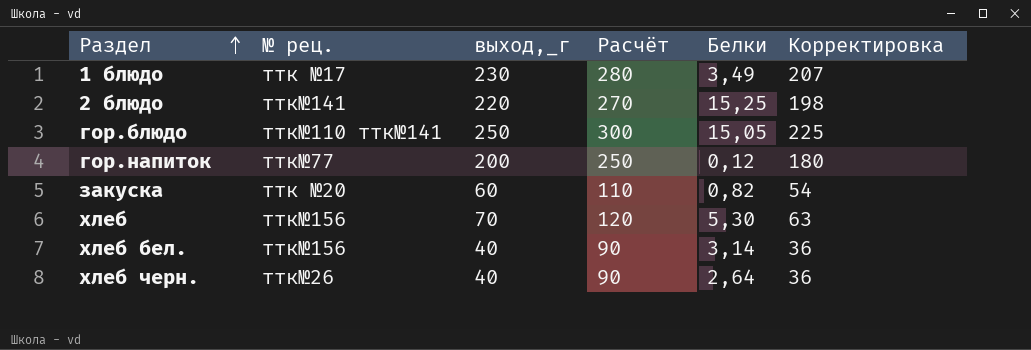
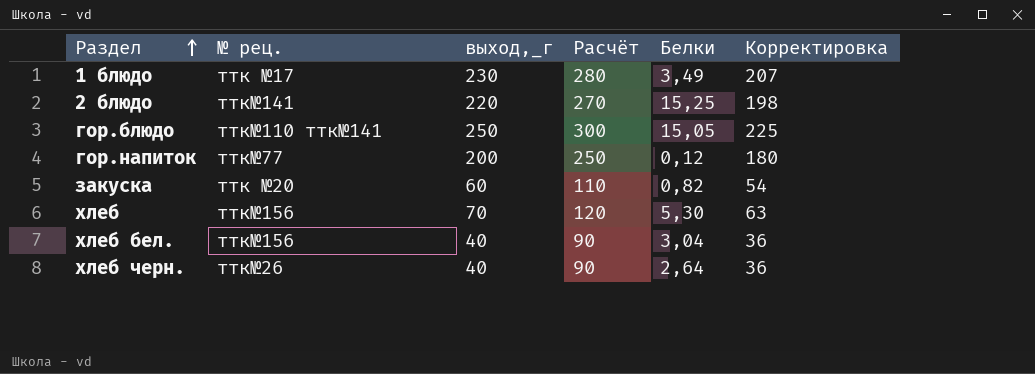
хлеб бел. | Белки: 3,14 -> 3,04

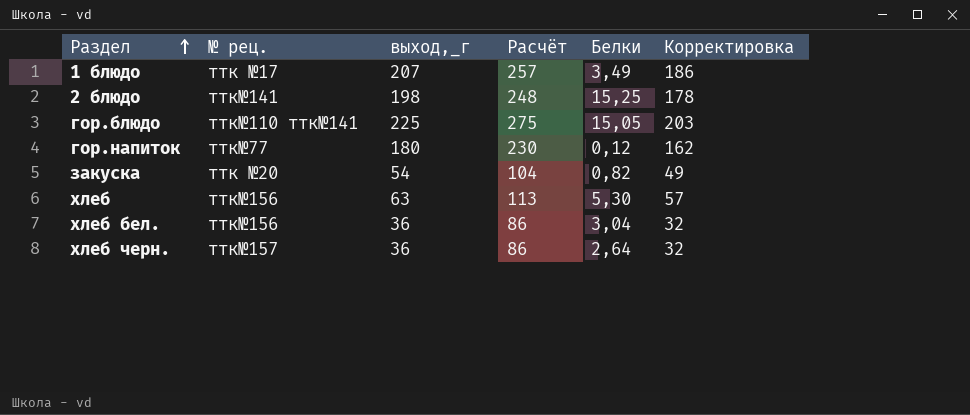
1 блюдо | выход,_г: 230 -> 207
1 блюдо | Расчёт: 280 -> 257
1 блюдо | Корректировка: 207 -> 186
2 блюдо | выход,_г: 220 -> 198
2 блюдо | Расчёт: 270 -> 248
2 блюдо | Корректировка: 198 -> 178
гор.блюдо | выход,_г: 250 -> 225
гор.блюдо | Расчёт: 300 -> 275
гор.блюдо | Корректировка: 225 -> 203
гор.напиток | выход,_г: 200 -> 180
гор.напиток | Расчёт: 250 -> 230
гор.напиток | Корректировка: 180 -> 162
закуска | выход,_г: 60 -> 54
закуска | Расчёт: 110 -> 104
закуска | Корректировка: 54 -> 49
хлеб | выход,_г: 70 -> 63
хлеб | Расчёт: 120 -> 113
хлеб | Корректировка: 63 -> 57
хлеб бел. | выход,_г: 40 -> 36
хлеб бел. | Расчёт: 90 -> 86
хлеб бел. | Корректировка: 36 -> 32
хлеб черн. | № рец.: ттк№26 -> ттк№157
хлеб черн. | выход,_г: 40 -> 36
хлеб черн. | Расчёт: 90 -> 86
хлеб черн. | Корректировка: 36 -> 32

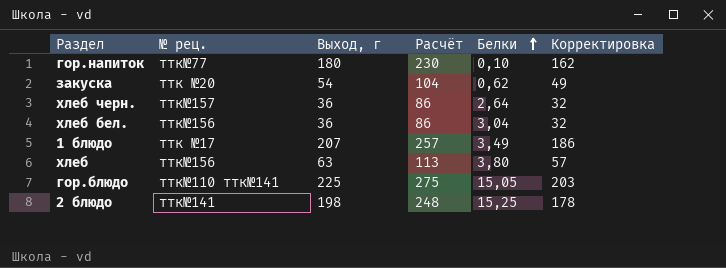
row order: Раздел ascending -> Белки ascending
column name: выход,_г -> Выход, г
гор.напиток | Белки: 0,12 -> 0,10
закуска | Белки: 0,82 -> 0,62
хлеб | Белки: 5,30 -> 3,80

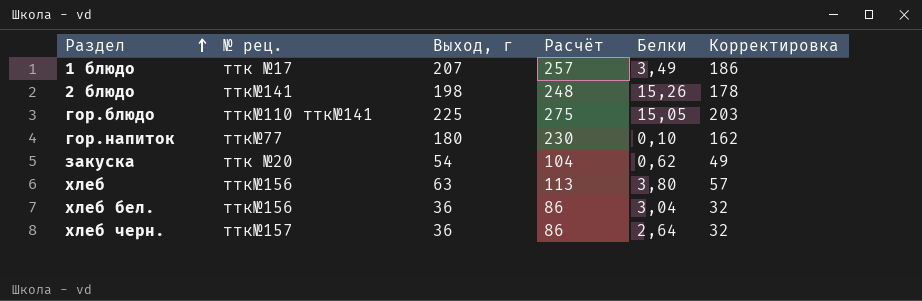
row order: Белки ascending -> Раздел ascending
2 блюдо | Белки: 15,25 -> 15,26

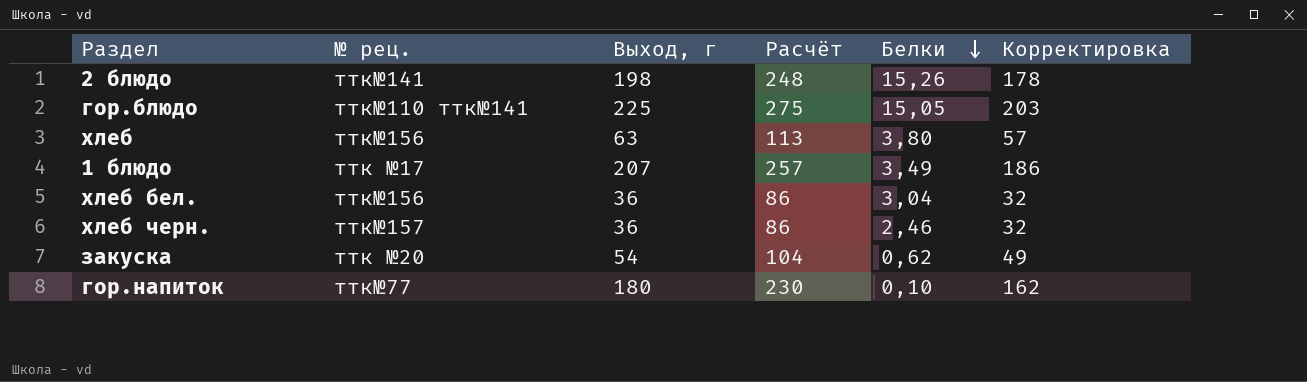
row order: Раздел ascending -> Белки descending
хлеб черн. | Белки: 2,64 -> 2,46

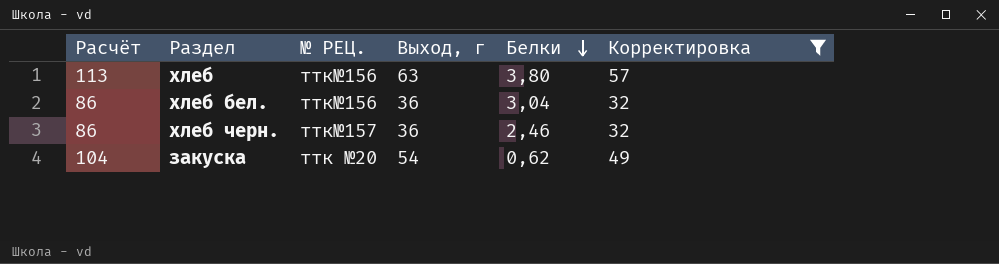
filter: none -> Корректировка <= 57
column Расчёт | position: 4 -> 1
column name: № рец. -> № РЕЦ.

